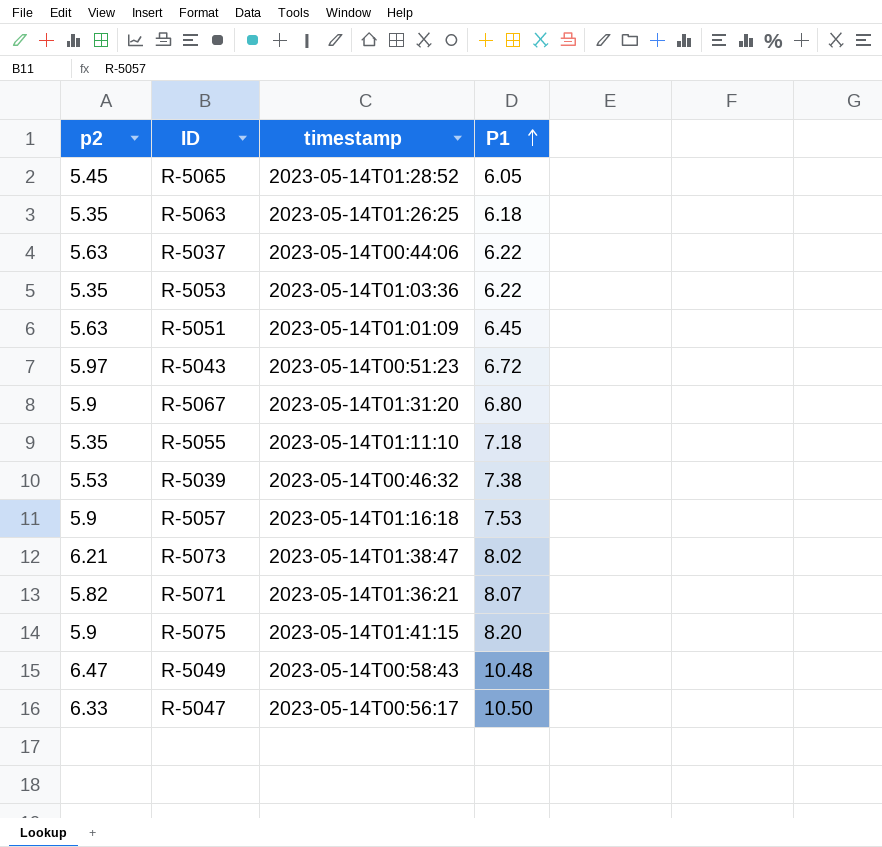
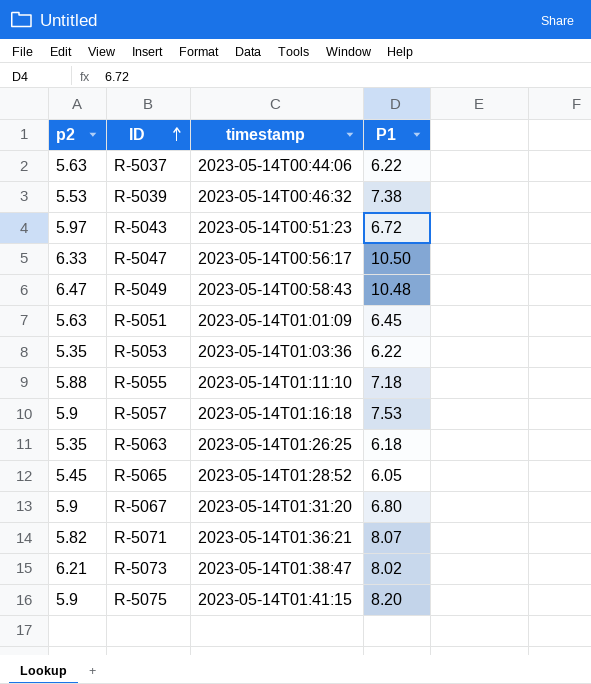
row order: P1 ascending -> ID ascending
R-5055 | p2: 5.35 -> 5.88

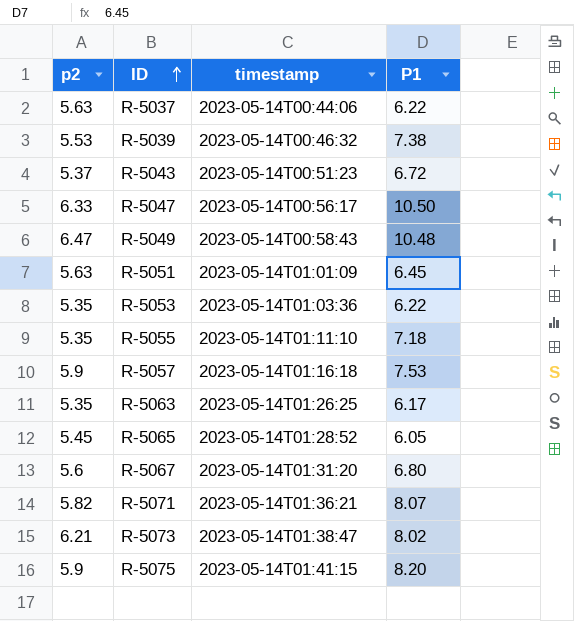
R-5043 | p2: 5.97 -> 5.37
R-5055 | p2: 5.88 -> 5.35
R-5063 | P1: 6.18 -> 6.17
R-5067 | p2: 5.9 -> 5.6

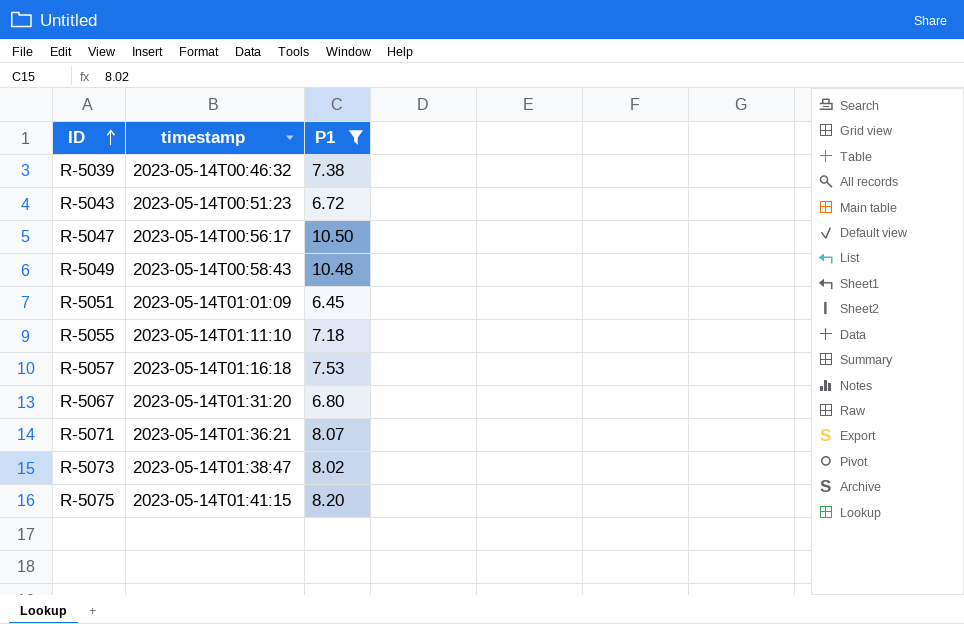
filter: none -> P1 >= 6.45
column p2 | position: 1 -> none

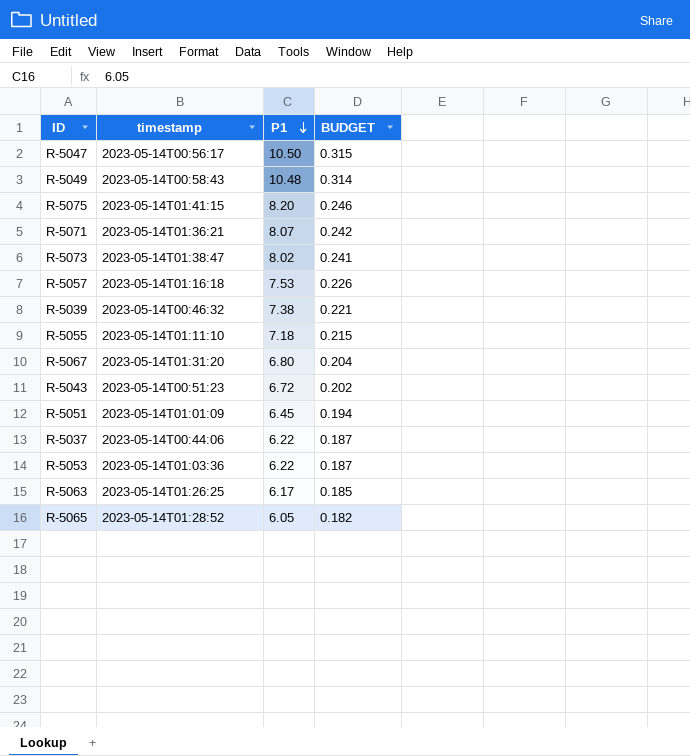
filter: P1 >= 6.45 -> none
row order: ID ascending -> P1 descending
column BUDGET | formula: none -> [P1] * 0.03

